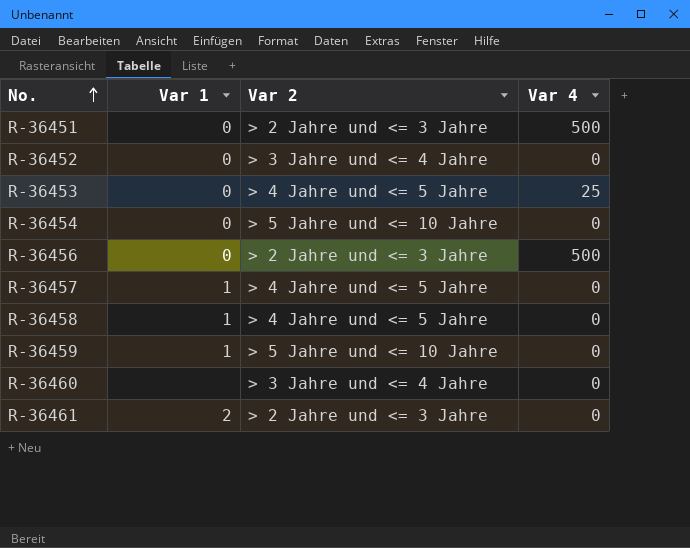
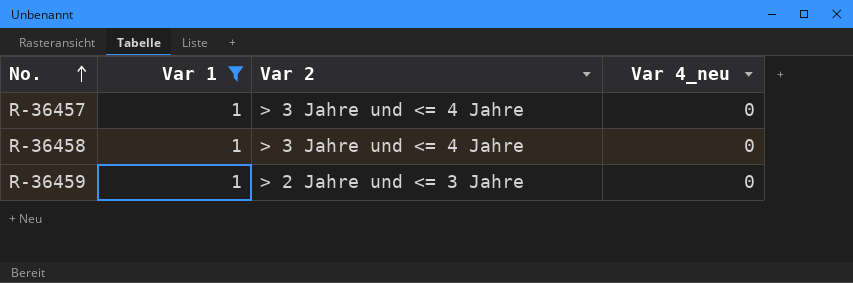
filter: none -> Var 1 = 1
column name: Var 4 -> Var 4_neu
R-36457 | Var 2: > 4 Jahre und <= 5 Jahre -> > 3 Jahre und <= 4 Jahre
R-36458 | Var 2: > 4 Jahre und <= 5 Jahre -> > 3 Jahre und <= 4 Jahre
R-36459 | Var 2: > 5 Jahre und <= 10 Jahre -> > 2 Jahre und <= 3 Jahre

